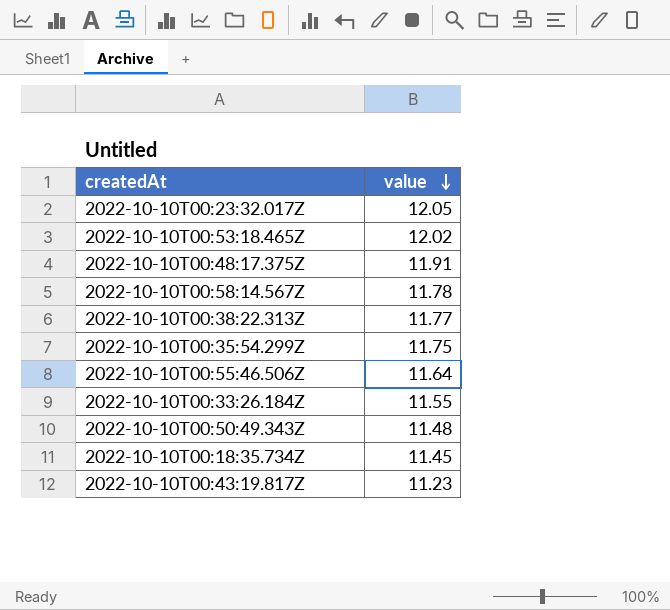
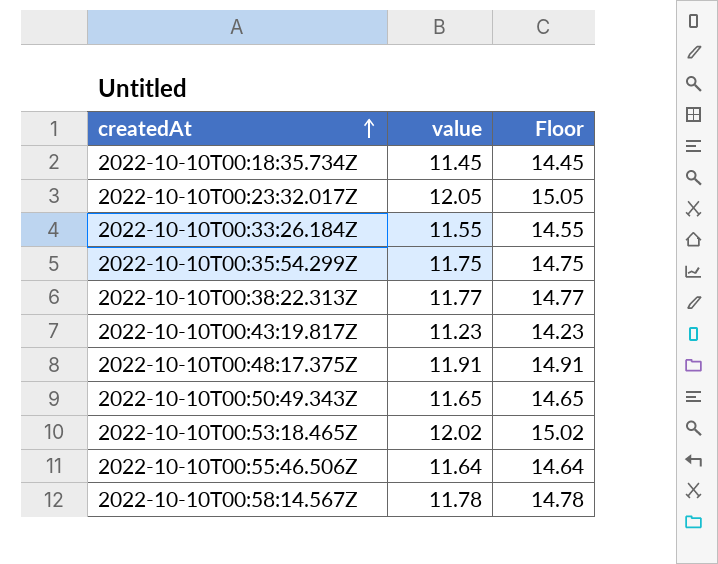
row order: value descending -> createdAt ascending
column Floor | formula: none -> [value] + 3
2022-10-10T00:50:49.343Z | value: 11.48 -> 11.65

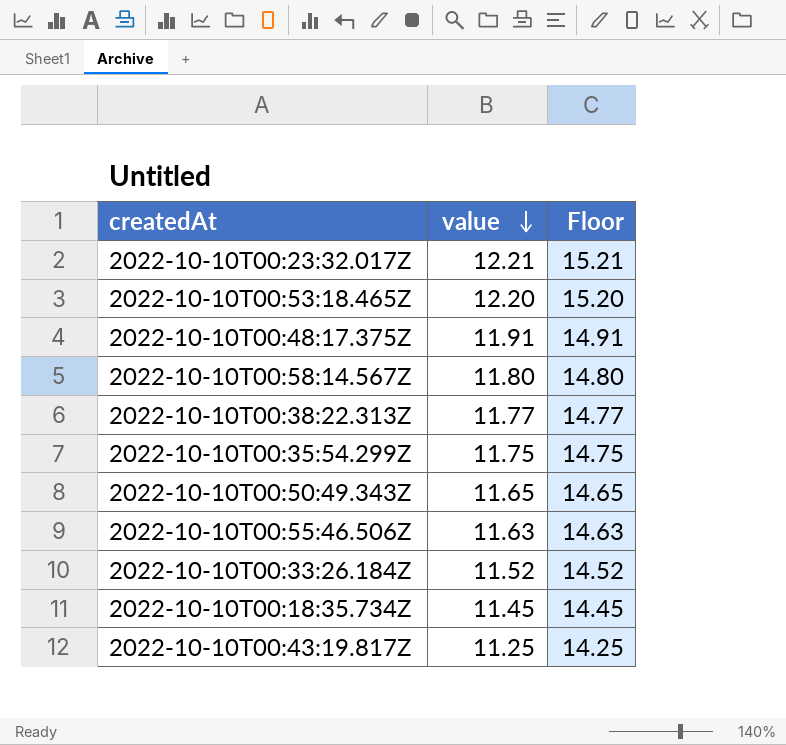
row order: createdAt ascending -> value descending
2022-10-10T00:23:32.017Z | value: 12.05 -> 12.21
2022-10-10T00:23:32.017Z | Floor: 15.05 -> 15.21
2022-10-10T00:53:18.465Z | value: 12.02 -> 12.20
2022-10-10T00:53:18.465Z | Floor: 15.02 -> 15.20
2022-10-10T00:58:14.567Z | value: 11.78 -> 11.80
2022-10-10T00:58:14.567Z | Floor: 14.78 -> 14.80
2022-10-10T00:55:46.506Z | value: 11.64 -> 11.63
2022-10-10T00:55:46.506Z | Floor: 14.64 -> 14.63
2022-10-10T00:33:26.184Z | value: 11.55 -> 11.52
2022-10-10T00:33:26.184Z | Floor: 14.55 -> 14.52
2022-10-10T00:43:19.817Z | value: 11.23 -> 11.25
2022-10-10T00:43:19.817Z | Floor: 14.23 -> 14.25

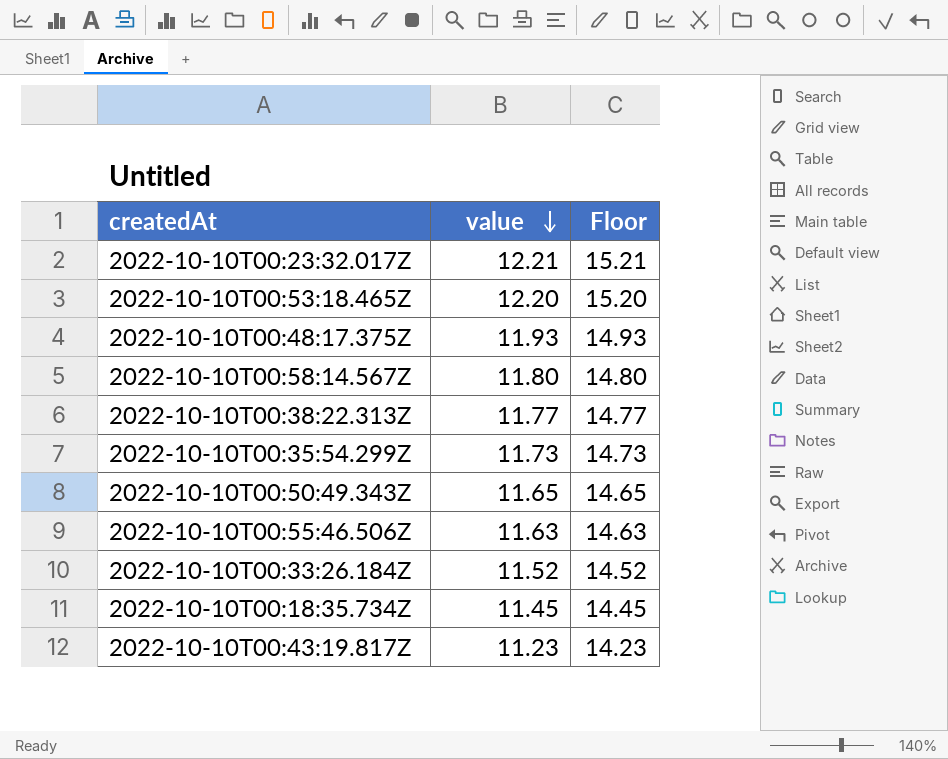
2022-10-10T00:48:17.375Z | value: 11.91 -> 11.93
2022-10-10T00:48:17.375Z | Floor: 14.91 -> 14.93
2022-10-10T00:35:54.299Z | value: 11.75 -> 11.73
2022-10-10T00:35:54.299Z | Floor: 14.75 -> 14.73
2022-10-10T00:43:19.817Z | value: 11.25 -> 11.23
2022-10-10T00:43:19.817Z | Floor: 14.25 -> 14.23

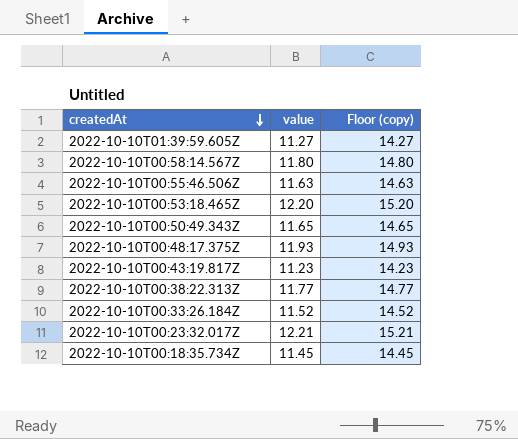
row order: value descending -> createdAt descending
column name: Floor -> Floor (copy)
row 2022-10-10T00:35:54.299Z: 11.73 | 14.73 -> none
row 2022-10-10T01:39:59.605Z: none -> 11.27 | 14.27

